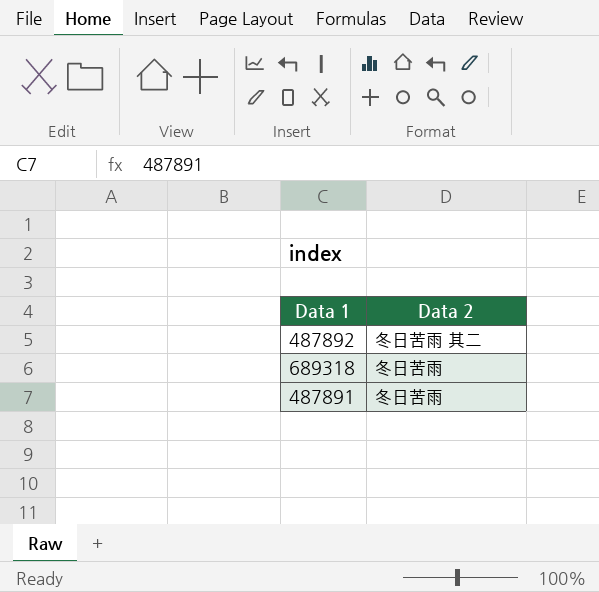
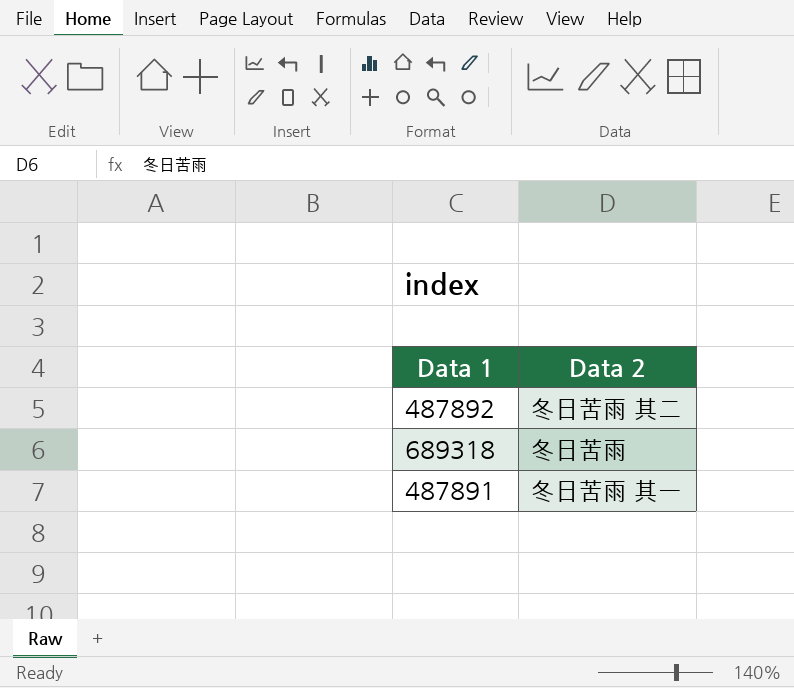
487891 | Data 2: 冬日苦雨 -> 冬日苦雨 其一

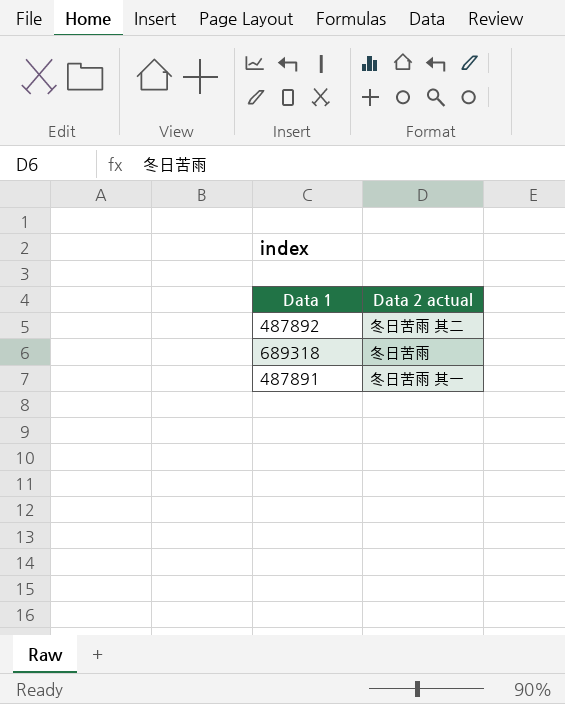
column name: Data 2 -> Data 2 actual

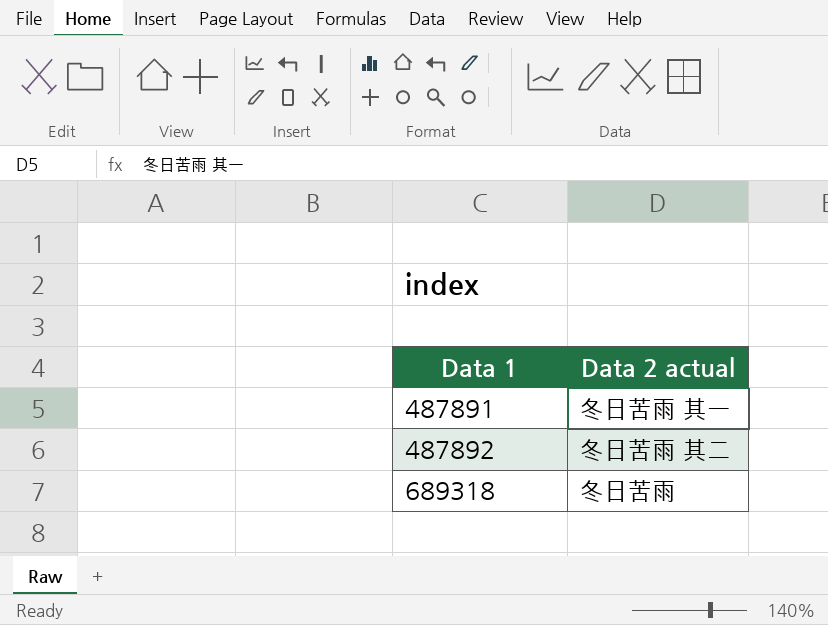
row order: none -> Data 1 ascending

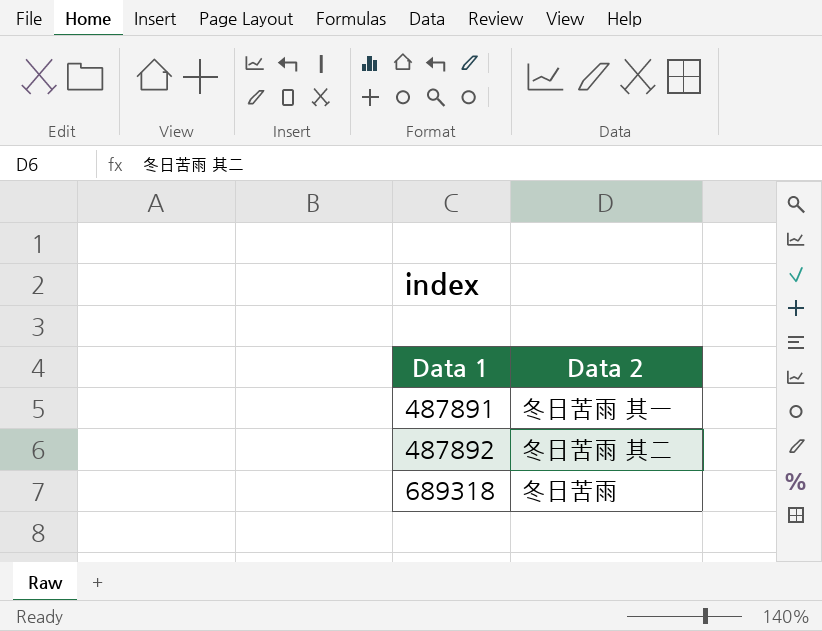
column name: Data 2 actual -> Data 2

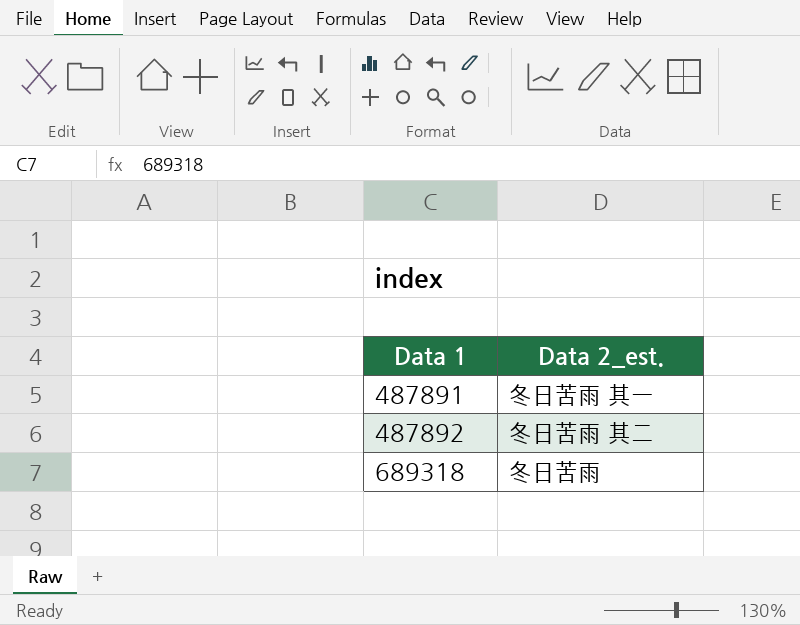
column name: Data 2 -> Data 2_est.

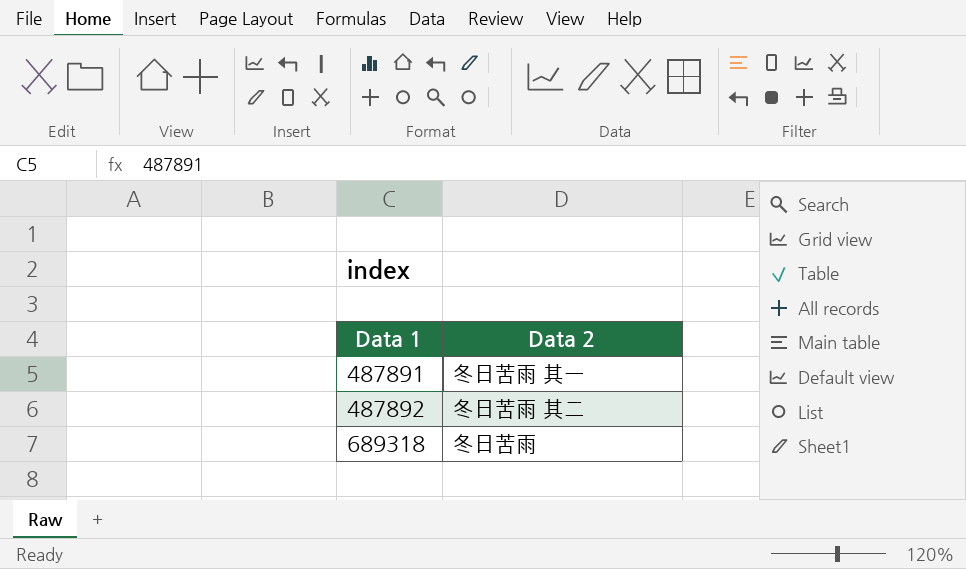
column name: Data 2_est. -> Data 2

